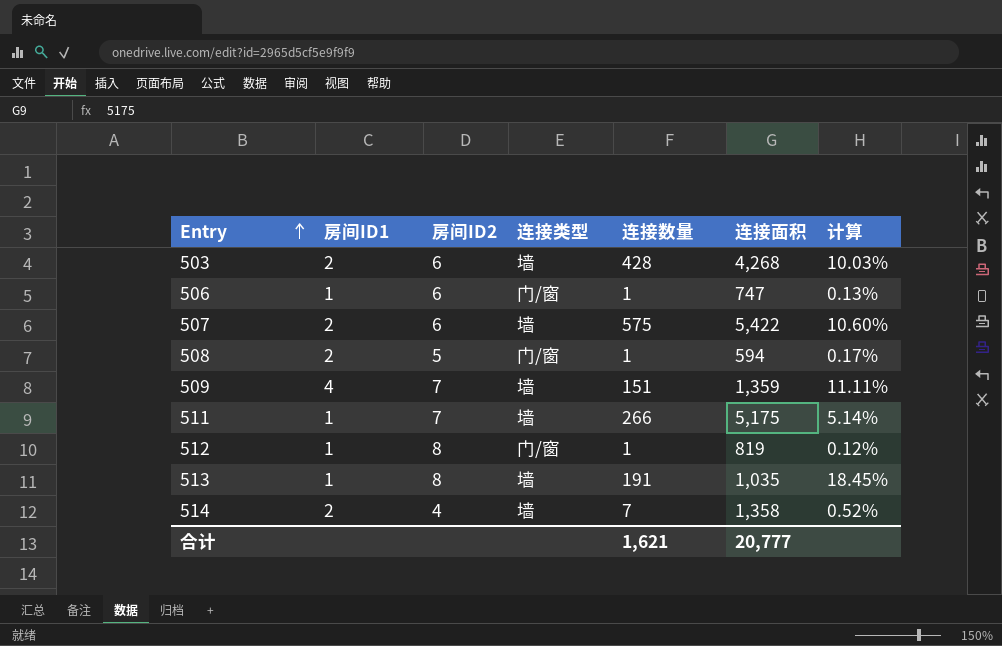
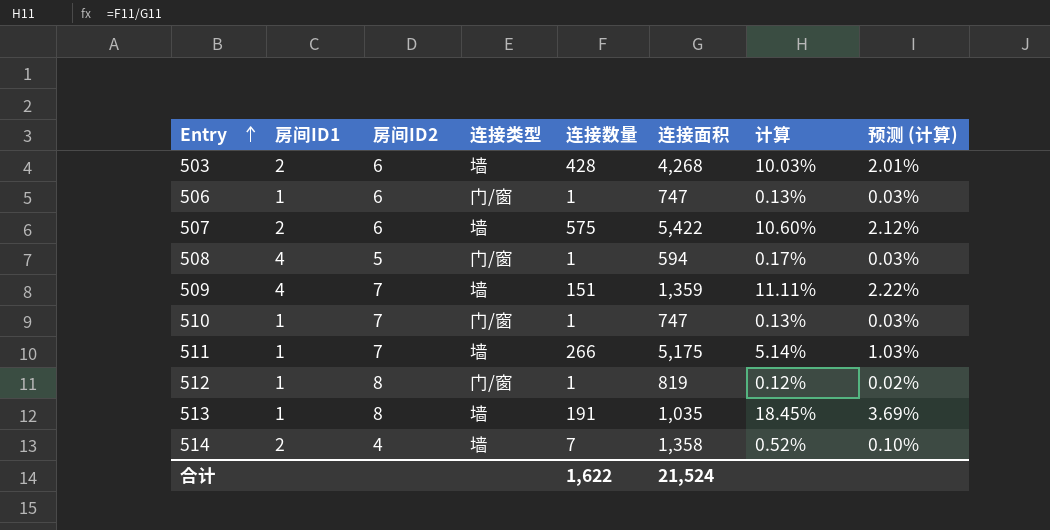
column 预测 (计算) | formula: none -> [计算] * 0.2
508 | 房间ID1: 2 -> 4
row 510: none -> 1 | 7 | 门/窗 | 1 | 747 | 0.13% | 0.03%
合计 | 连接数量: 1,621 -> 1,622
合计 | 连接面积: 20,777 -> 21,524

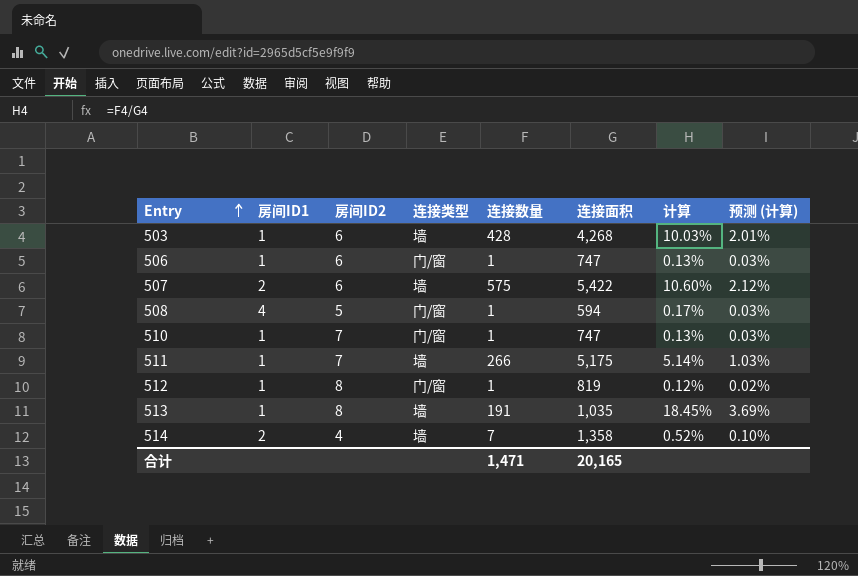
row 509: 4 | 7 | 墙 | 151 | 1,359 | 11.11% | 2.22% -> none
503 | 房间ID1: 2 -> 1
合计 | 连接数量: 1,622 -> 1,471
合计 | 连接面积: 21,524 -> 20,165

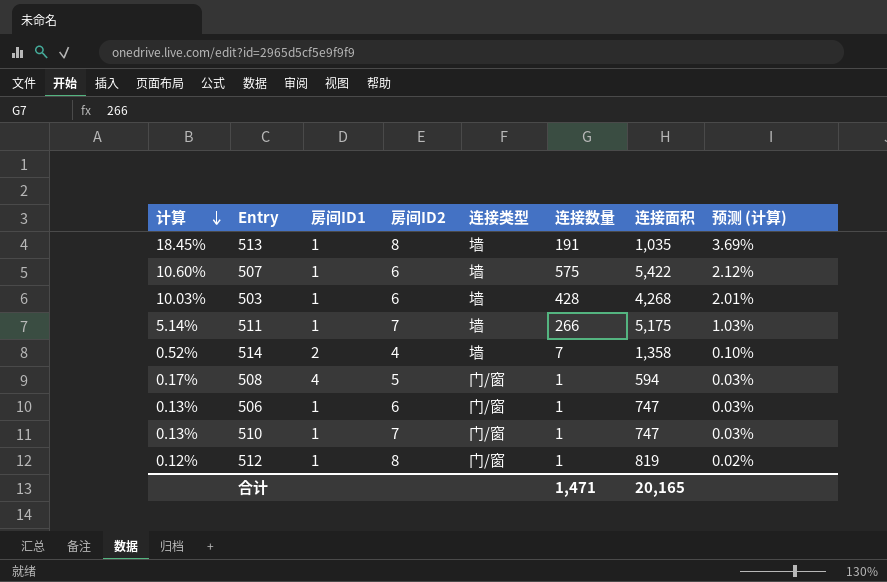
row order: Entry ascending -> 计算 descending
column 计算 | position: 7 -> 1
507 | 房间ID1: 2 -> 1

